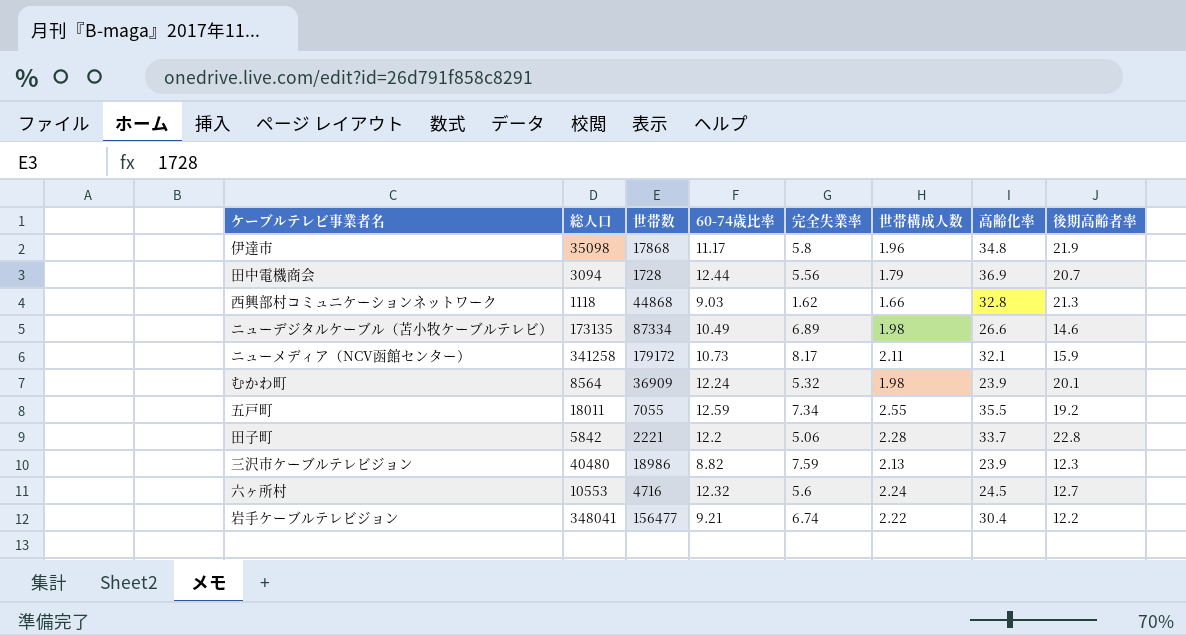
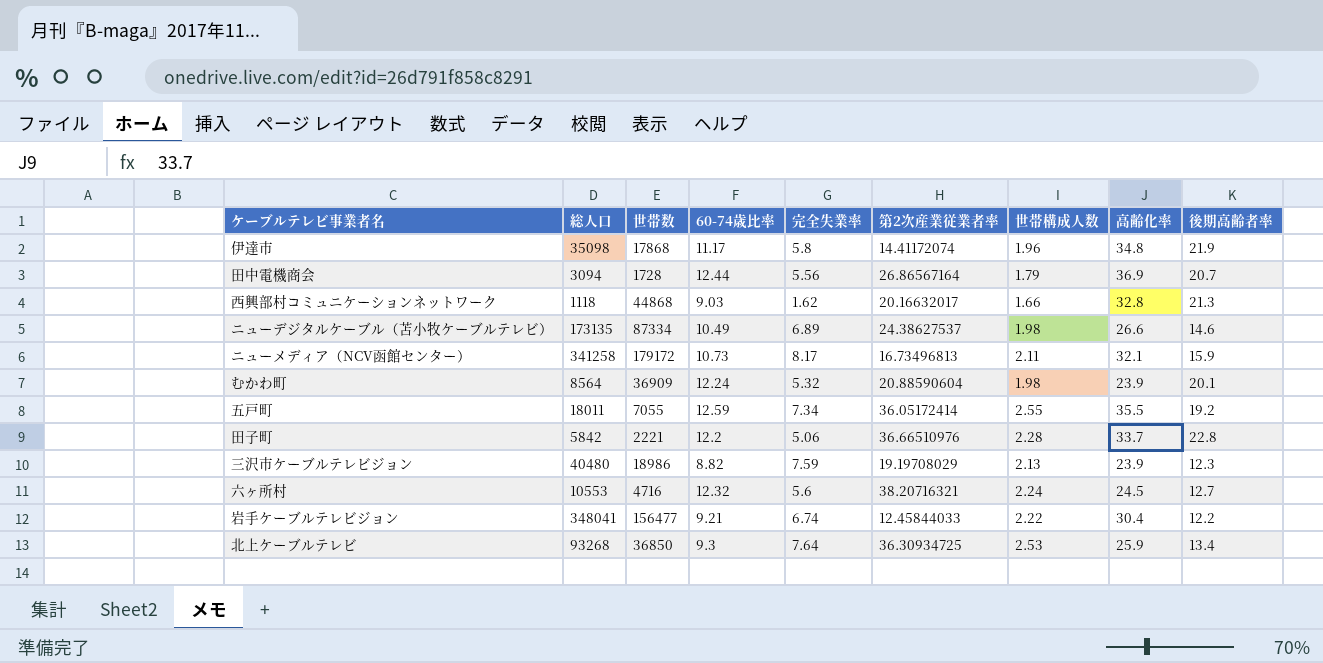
column 第2次産業従業者率 | position: none -> 6
row 北上ケーブルテレビ: none -> 93268 | 36850 | 9.3 | 7.64 | 36.30934725 | 2.53 | 25.9 | 13.4

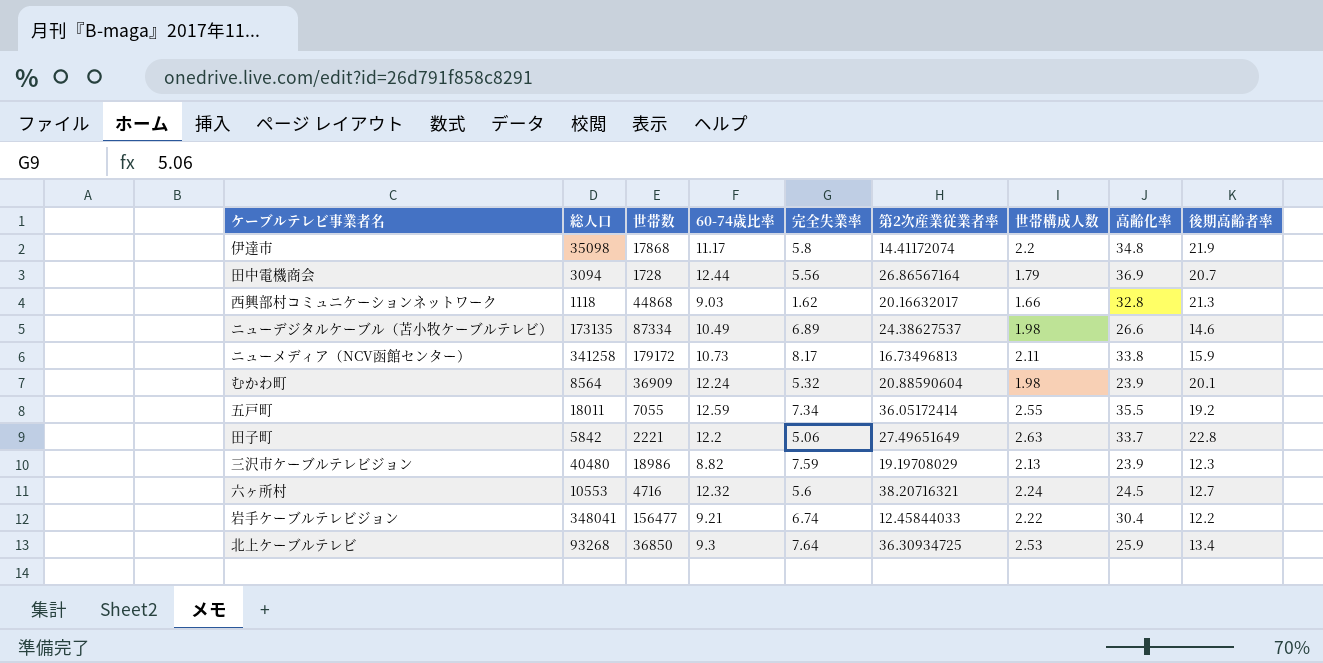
伊達市 | 世帯構成人数: 1.96 -> 2.2
ニューメディア（NCV函館センター） | 高齢化率: 32.1 -> 33.8
田子町 | 第2次産業従業者率: 36.66510976 -> 27.49651649
田子町 | 世帯構成人数: 2.28 -> 2.63

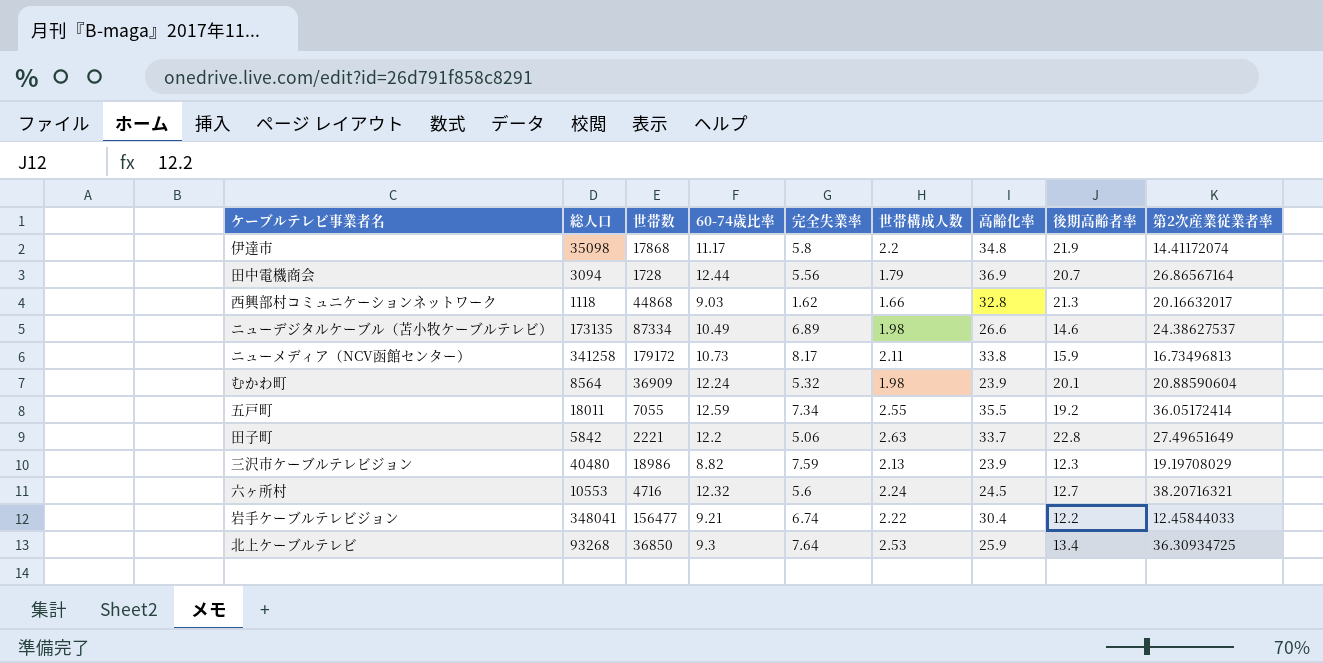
column 第2次産業従業者率 | position: 6 -> 9

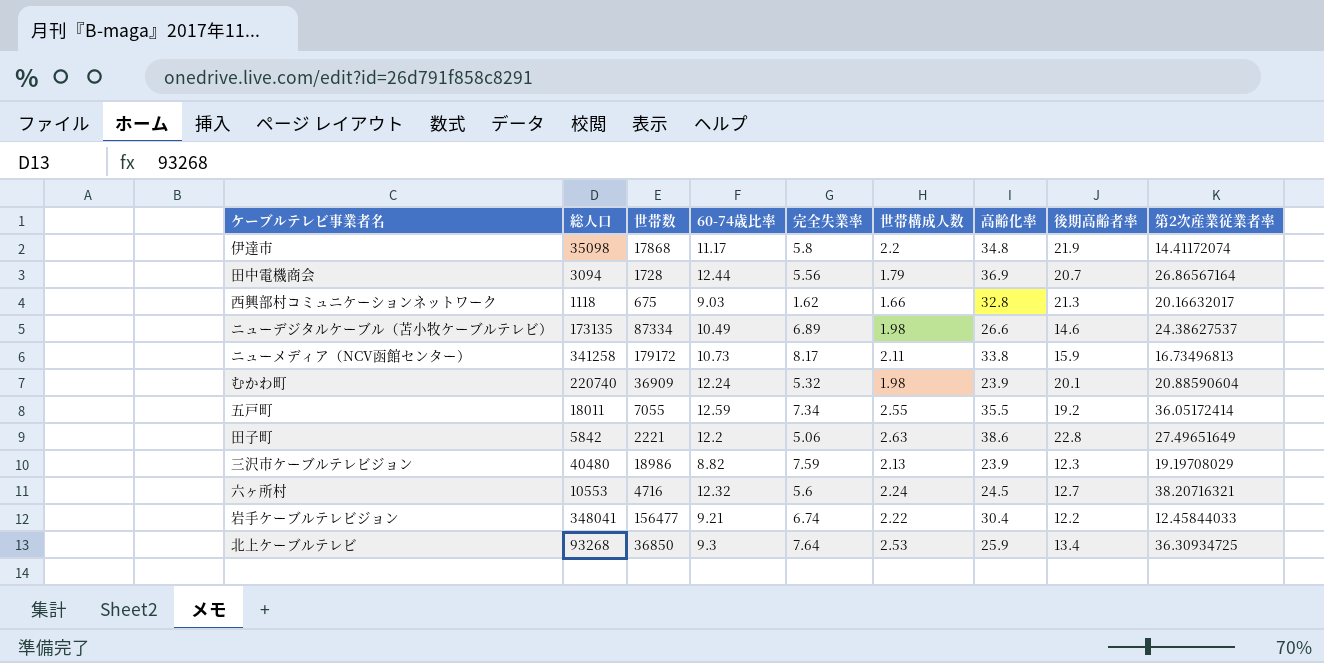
西興部村コミュニケーションネットワーク | 世帯数: 44868 -> 675
むかわ町 | 総人口: 8564 -> 220740
田子町 | 高齢化率: 33.7 -> 38.6

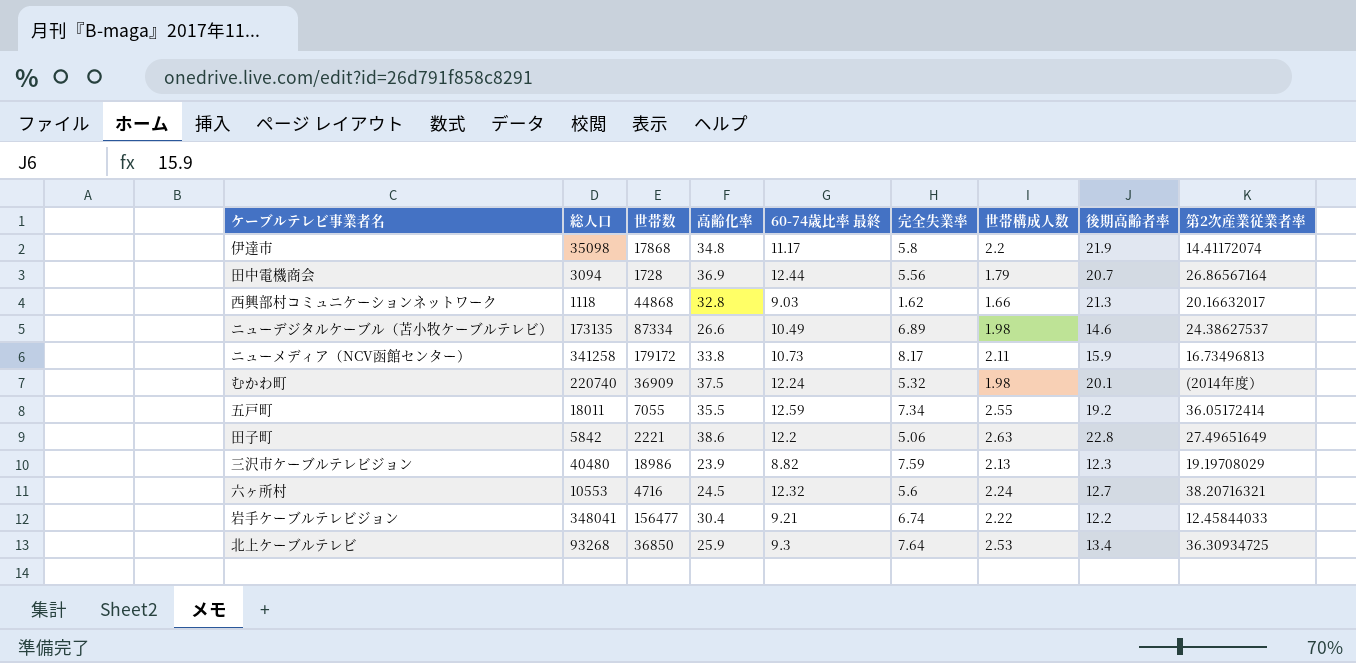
column 高齢化率 | position: 7 -> 4
column name: 60-74歳比率 -> 60-74歳比率 最終
西興部村コミュニケーションネットワーク | 世帯数: 675 -> 44868
むかわ町 | 高齢化率: 23.9 -> 37.5
むかわ町 | 第2次産業従業者率: 20.88590604 -> (2014年度）

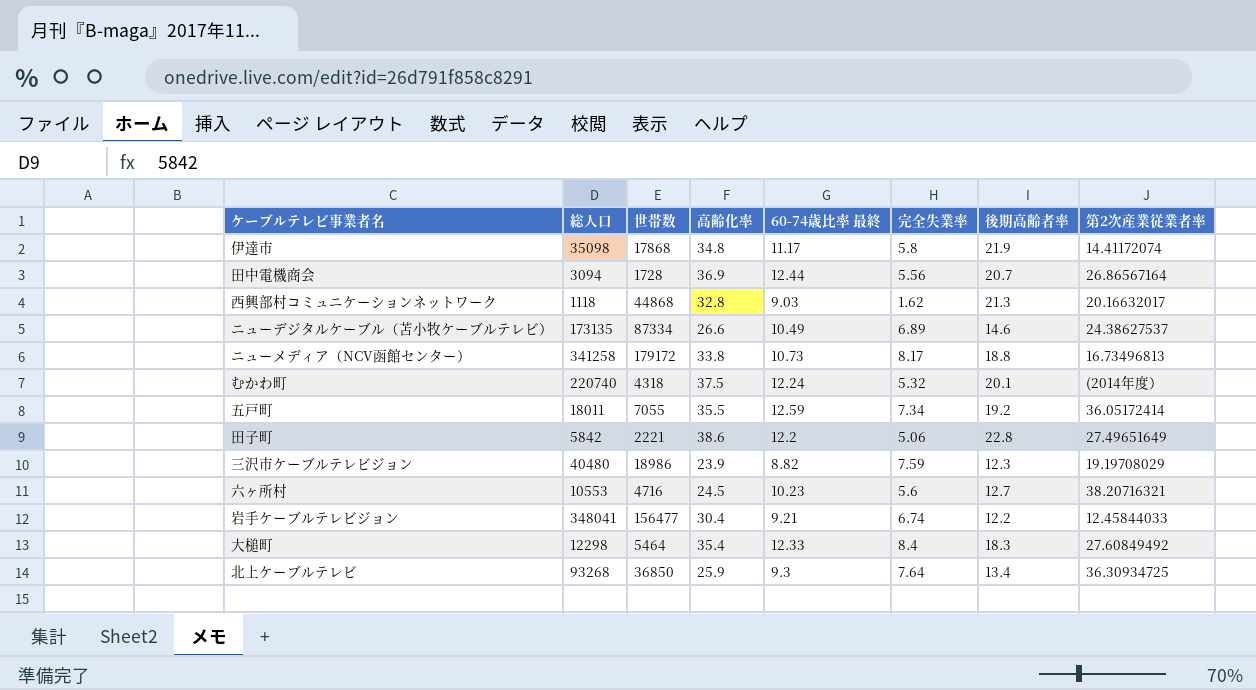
column 世帯構成人数 | position: 7 -> none
ニューメディア（NCV函館センター） | 後期高齢者率: 15.9 -> 18.8
むかわ町 | 世帯数: 36909 -> 4318
六ヶ所村 | 60-74歳比率 最終: 12.32 -> 10.23
row 大槌町: none -> 12298 | 5464 | 35.4 | 12.33 | 8.4 | 18.3 | 27.60849492

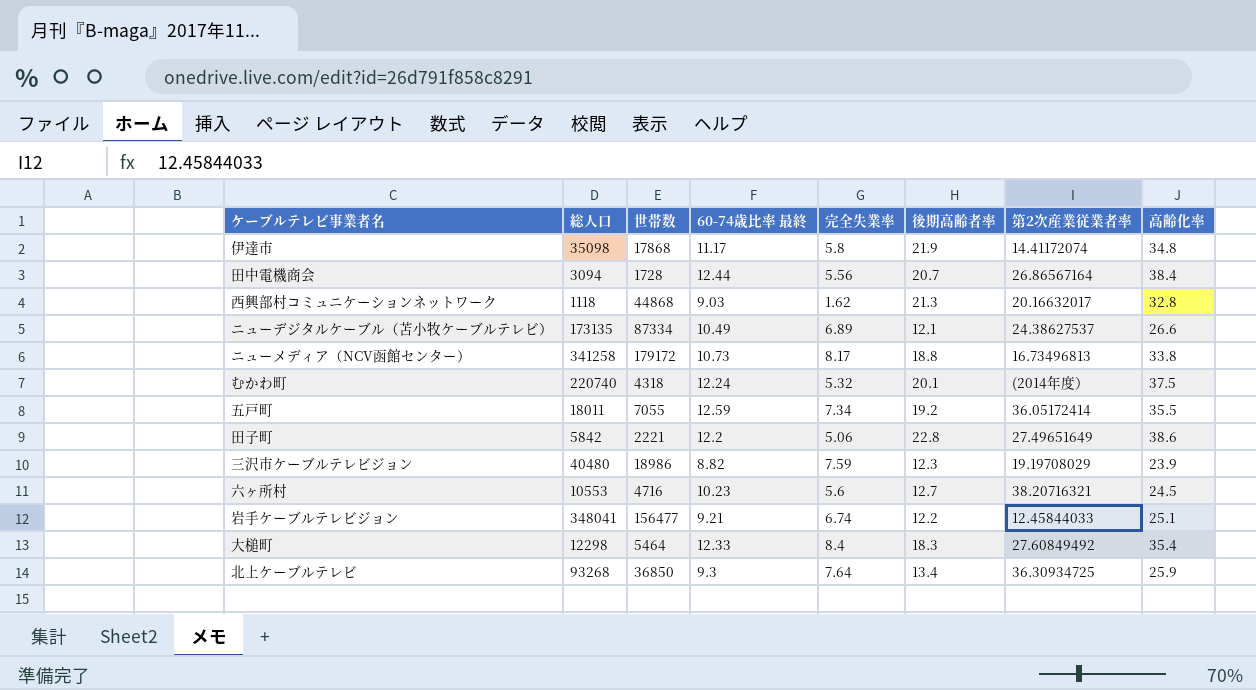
column 高齢化率 | position: 4 -> 8
田中電機商会 | 高齢化率: 36.9 -> 38.4
ニューデジタルケーブル（苫小牧ケーブルテレビ） | 後期高齢者率: 14.6 -> 12.1
岩手ケーブルテレビジョン | 高齢化率: 30.4 -> 25.1

